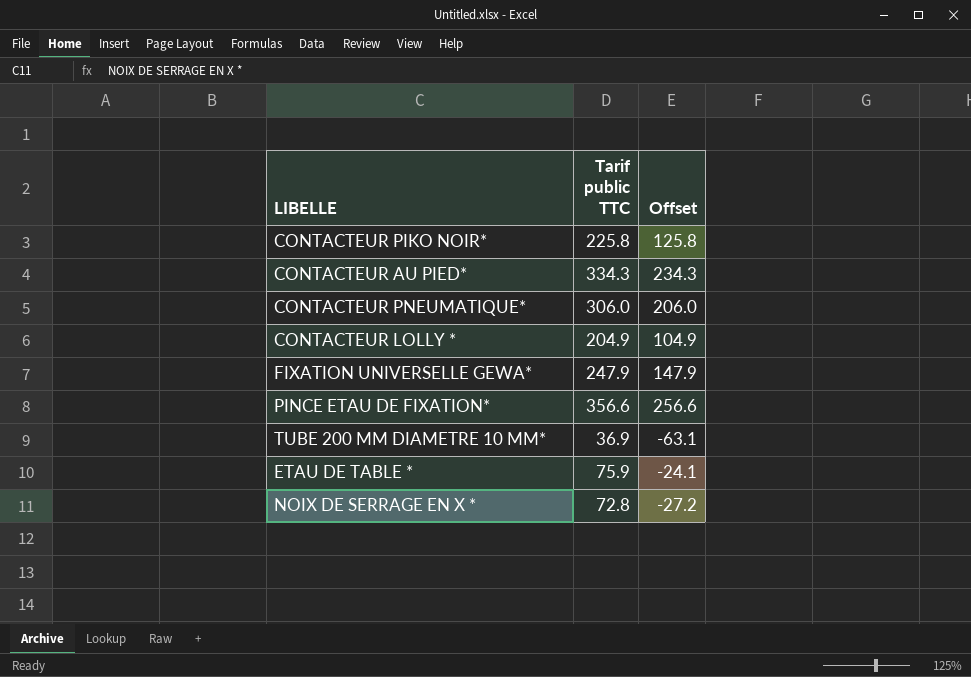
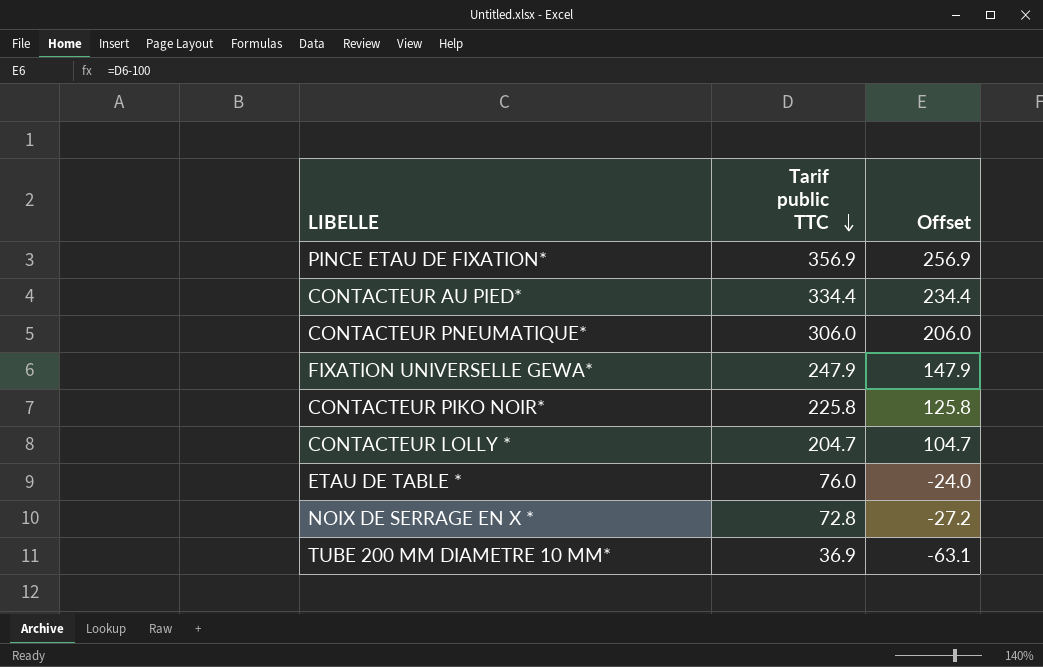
row order: none -> Tarif public TTC descending
PINCE ETAU DE FIXATION* | Tarif public TTC: 356.6 -> 356.9
PINCE ETAU DE FIXATION* | Offset: 256.6 -> 256.9
CONTACTEUR AU PIED* | Tarif public TTC: 334.3 -> 334.4
CONTACTEUR AU PIED* | Offset: 234.3 -> 234.4
CONTACTEUR LOLLY * | Tarif public TTC: 204.9 -> 204.7
CONTACTEUR LOLLY * | Offset: 104.9 -> 104.7
ETAU DE TABLE * | Tarif public TTC: 75.9 -> 76.0
ETAU DE TABLE * | Offset: -24.1 -> -24.0

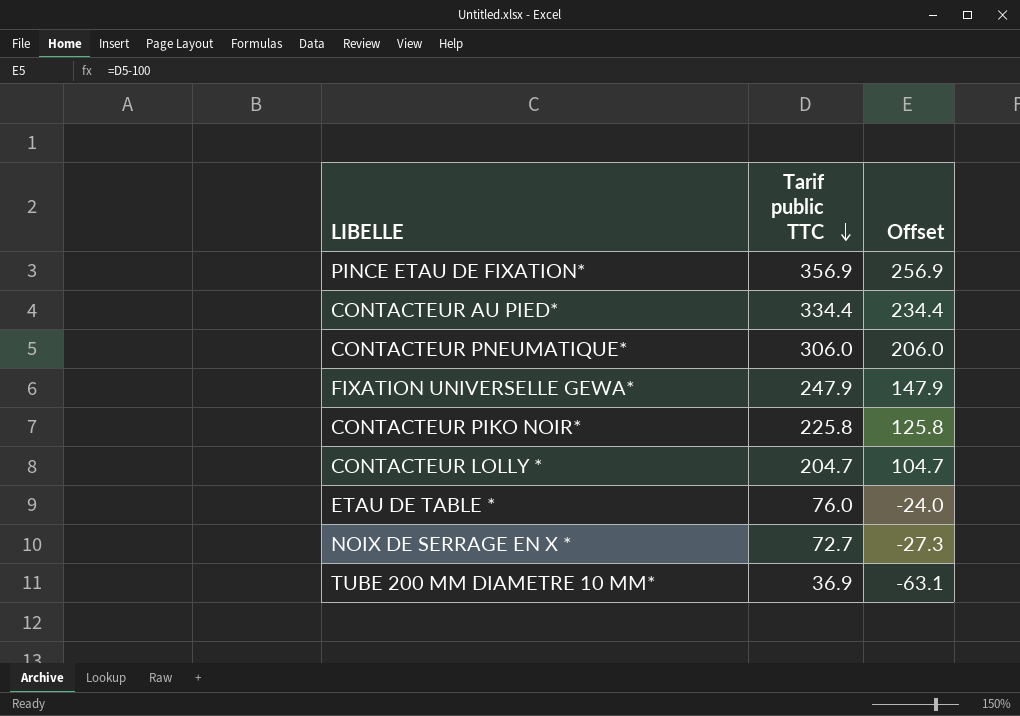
NOIX DE SERRAGE EN X * | Tarif public TTC: 72.8 -> 72.7
NOIX DE SERRAGE EN X * | Offset: -27.2 -> -27.3

